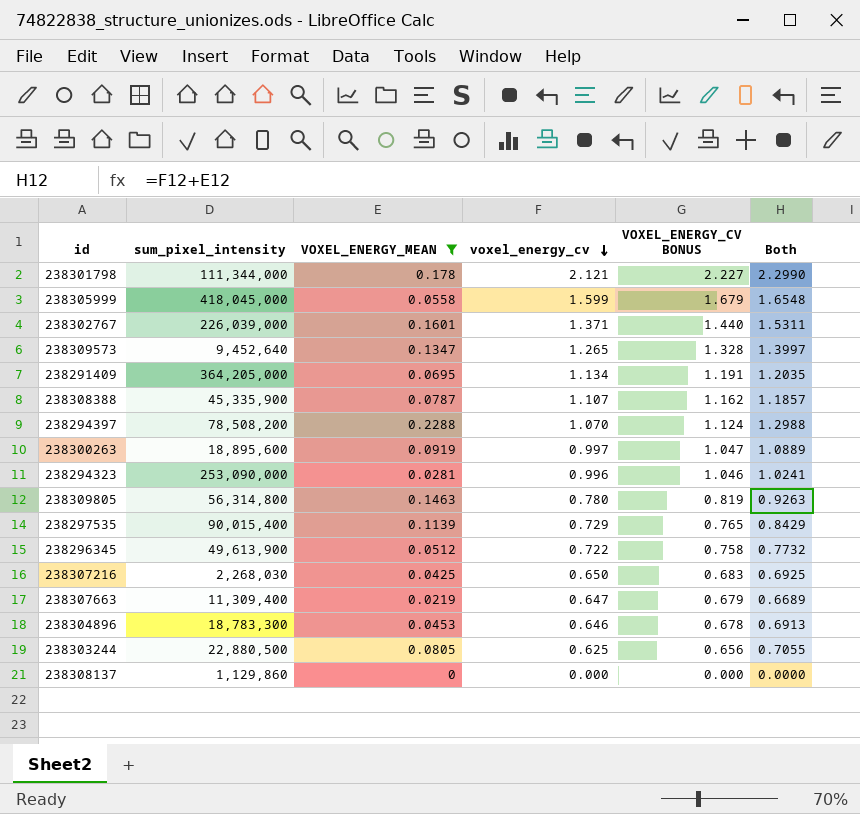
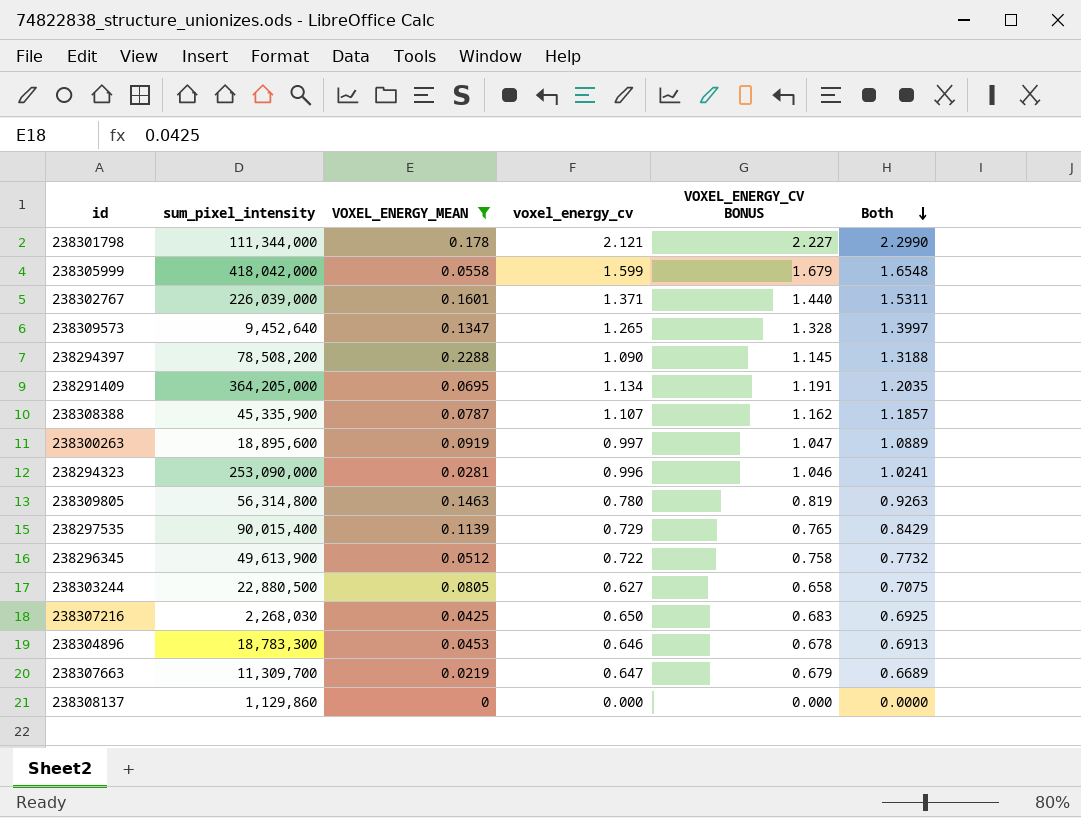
row order: voxel_energy_cv descending -> Both descending
238305999 | sum_pixel_intensity: 418,045,000 -> 418,042,000
238294397 | voxel_energy_cv: 1.070 -> 1.090
238294397 | VOXEL_ENERGY_CV BONUS: 1.124 -> 1.145
238294397 | Both: 1.2988 -> 1.3188
238303244 | voxel_energy_cv: 0.625 -> 0.627
238303244 | VOXEL_ENERGY_CV BONUS: 0.656 -> 0.658
238303244 | Both: 0.7055 -> 0.7075
238307663 | sum_pixel_intensity: 11,309,400 -> 11,309,700

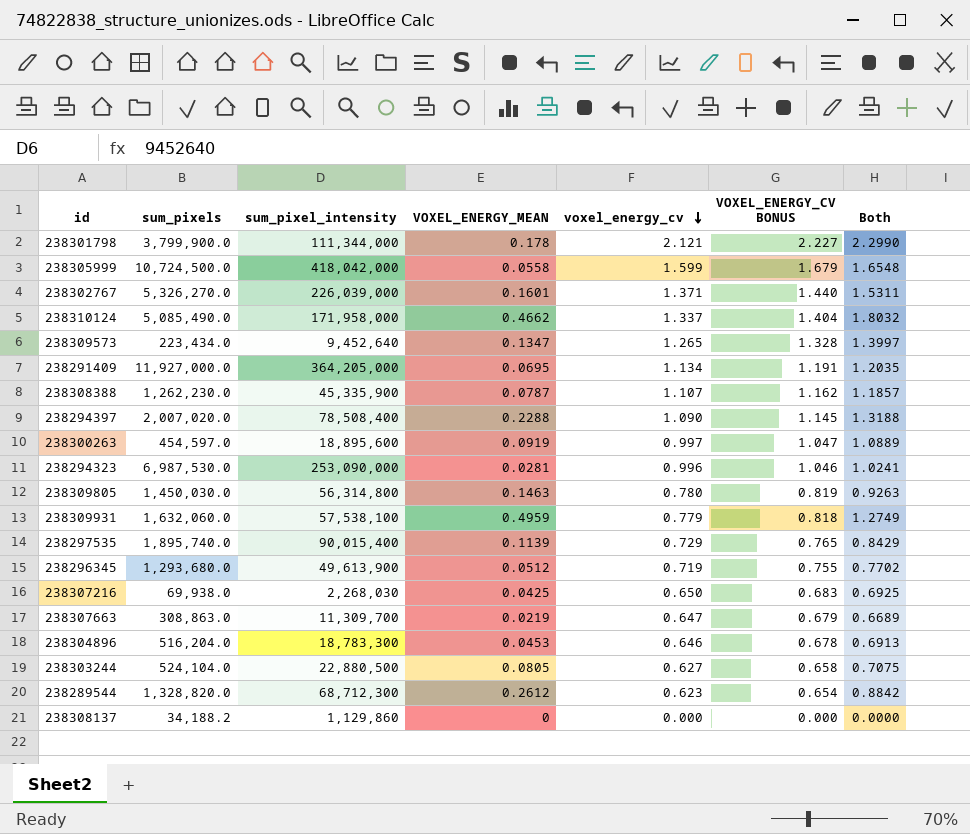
filter: VOXEL_ENERGY_MEAN <= 0.2288 -> none
row order: Both descending -> voxel_energy_cv descending
column sum_pixels | position: none -> 2
238294397 | sum_pixel_intensity: 78,508,200 -> 78,508,400
238296345 | voxel_energy_cv: 0.722 -> 0.719
238296345 | VOXEL_ENERGY_CV BONUS: 0.758 -> 0.755
238296345 | Both: 0.7732 -> 0.7702

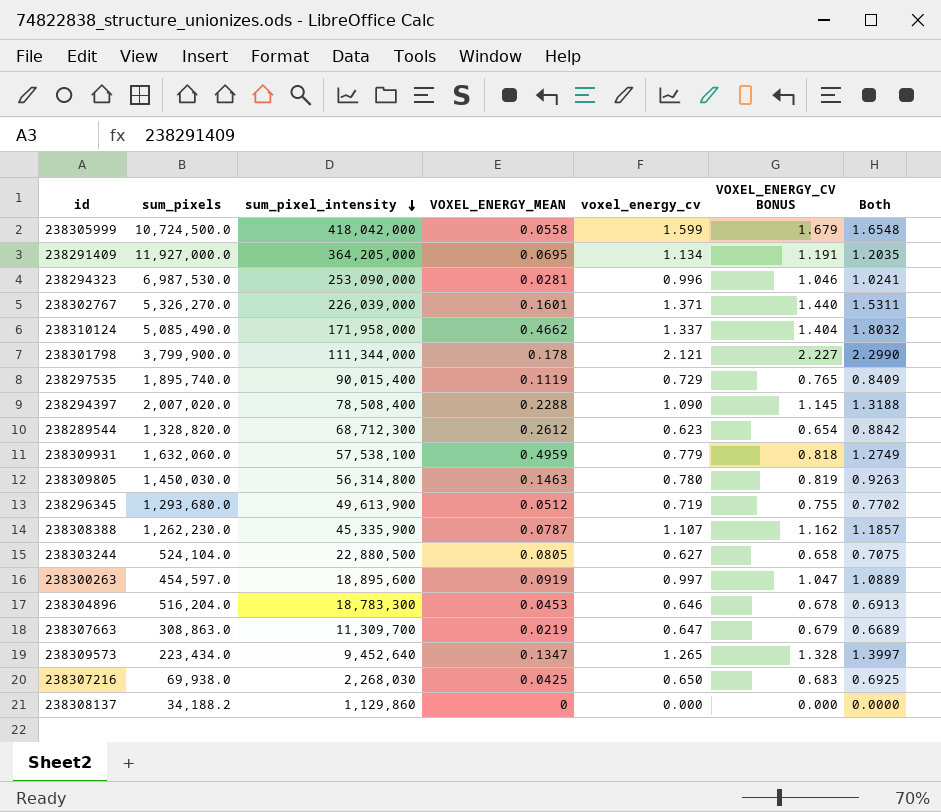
row order: voxel_energy_cv descending -> sum_pixel_intensity descending
238297535 | VOXEL_ENERGY_MEAN: 0.1139 -> 0.1119
238297535 | Both: 0.8429 -> 0.8409

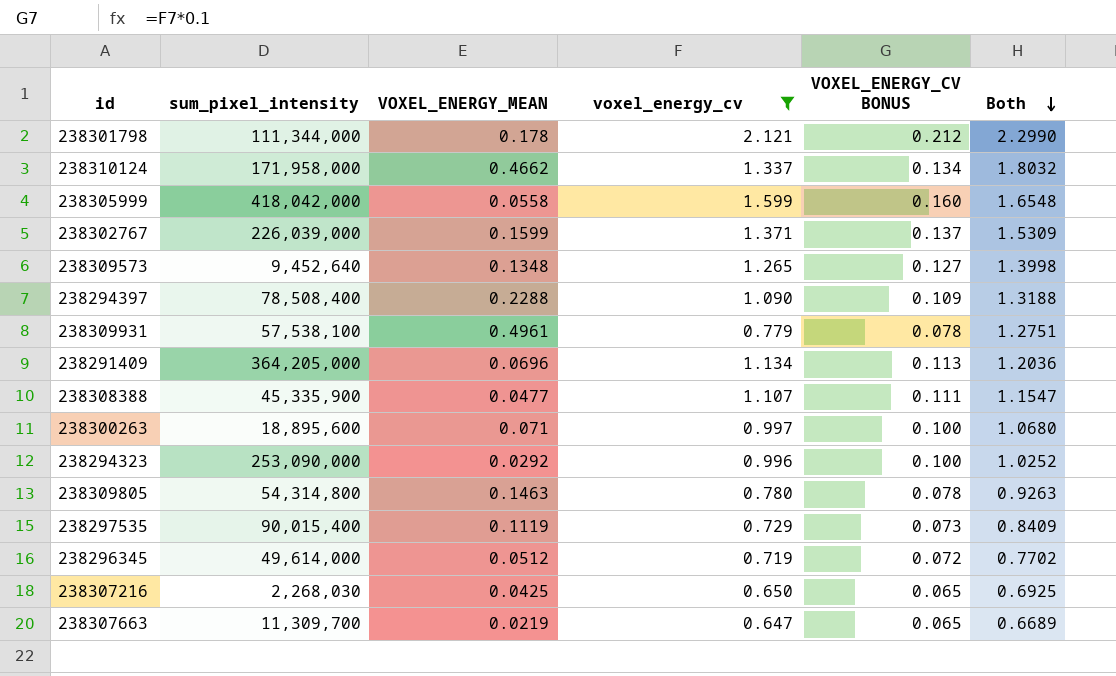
filter: none -> voxel_energy_cv >= 0.647
row order: sum_pixel_intensity descending -> Both descending
column sum_pixels | position: 2 -> none
column VOXEL_ENERGY_CV BONUS | formula: [voxel_energy_cv] * 1.05 -> [voxel_energy_cv] * 0.1
238302767 | VOXEL_ENERGY_MEAN: 0.1601 -> 0.1599
238302767 | Both: 1.5311 -> 1.5309
238309573 | VOXEL_ENERGY_MEAN: 0.1347 -> 0.1348
238309573 | Both: 1.3997 -> 1.3998
238309931 | VOXEL_ENERGY_MEAN: 0.4959 -> 0.4961
238309931 | Both: 1.2749 -> 1.2751
238291409 | VOXEL_ENERGY_MEAN: 0.0695 -> 0.0696
238291409 | Both: 1.2035 -> 1.2036
238308388 | VOXEL_ENERGY_MEAN: 0.0787 -> 0.0477
238308388 | Both: 1.1857 -> 1.1547
238300263 | VOXEL_ENERGY_MEAN: 0.0919 -> 0.071
238300263 | Both: 1.0889 -> 1.0680
238294323 | VOXEL_ENERGY_MEAN: 0.0281 -> 0.0292
238294323 | Both: 1.0241 -> 1.0252
238309805 | sum_pixel_intensity: 56,314,800 -> 54,314,800
238296345 | sum_pixel_intensity: 49,613,900 -> 49,614,000

